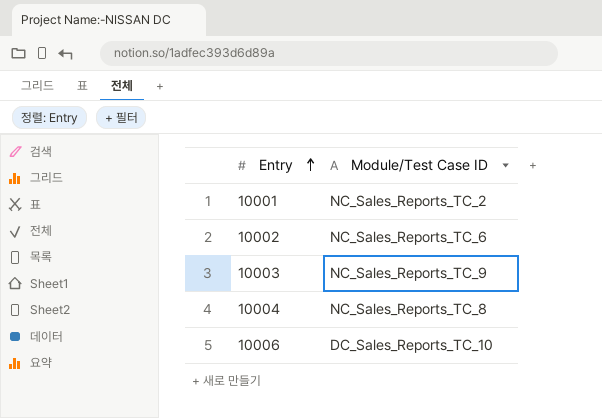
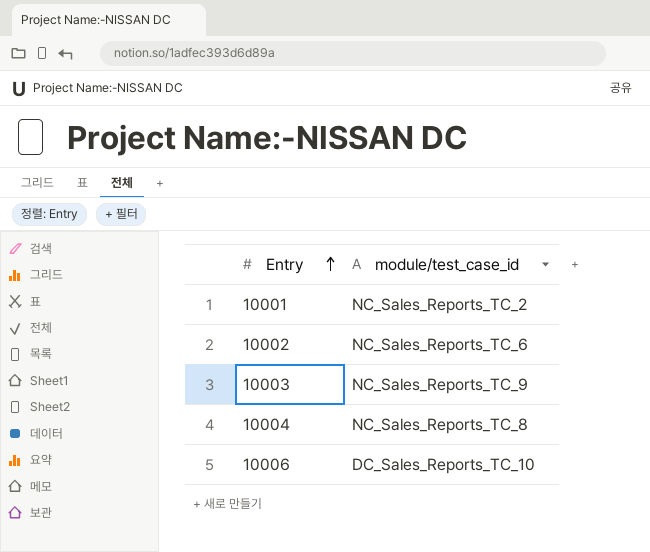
column name: Module/Test Case ID -> module/test_case_id

